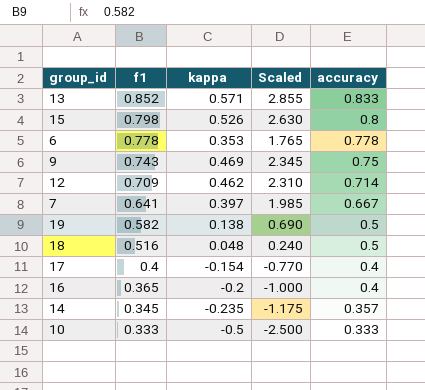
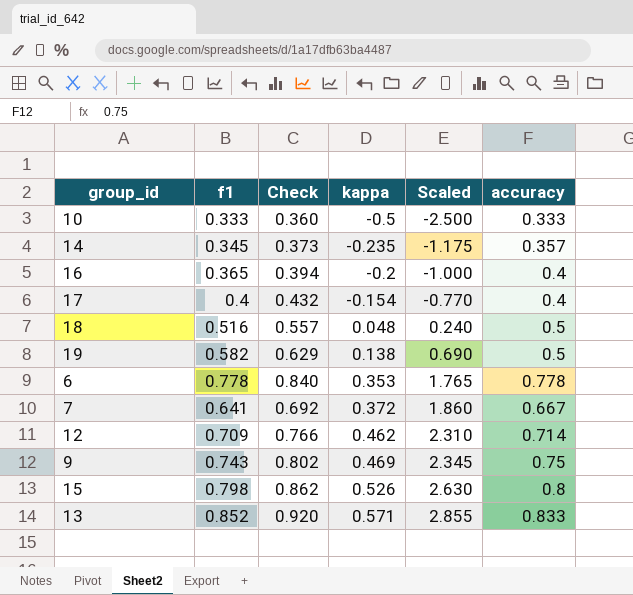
row order: f1 descending -> kappa ascending
column Check | formula: none -> [f1] * 1.08
7 | kappa: 0.397 -> 0.372
7 | Scaled: 1.985 -> 1.860

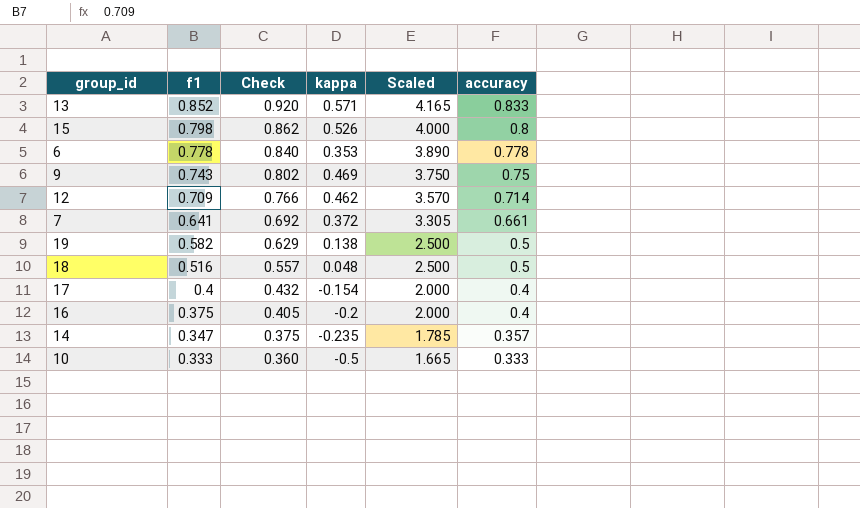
row order: kappa ascending -> f1 descending
column Scaled | formula: [kappa] * 5 -> [accuracy] * 5
7 | accuracy: 0.667 -> 0.661
16 | f1: 0.365 -> 0.375
16 | Check: 0.394 -> 0.405
14 | f1: 0.345 -> 0.347
14 | Check: 0.373 -> 0.375

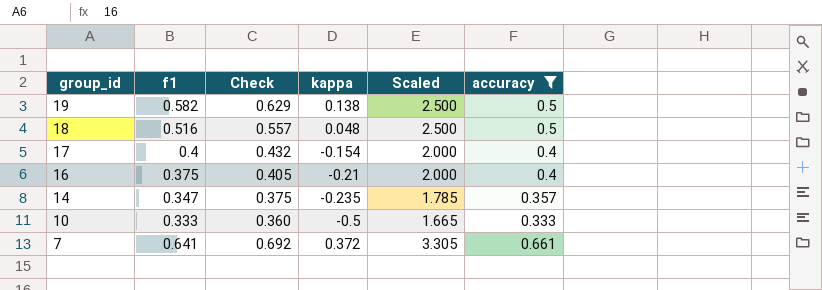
filter: none -> accuracy <= 0.661
row order: f1 descending -> group_id descending
16 | kappa: -0.2 -> -0.21

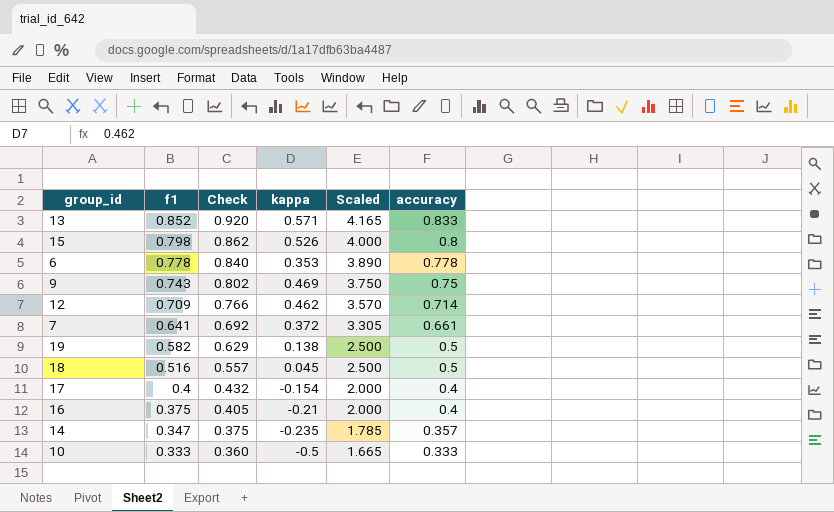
filter: accuracy <= 0.661 -> none
row order: group_id descending -> f1 descending
18 | kappa: 0.048 -> 0.045

